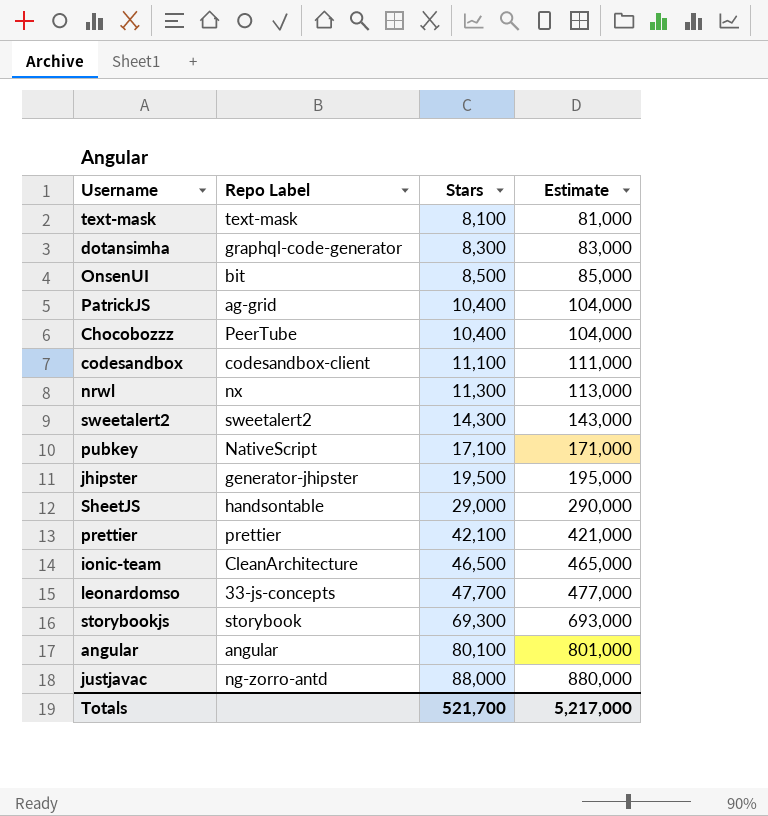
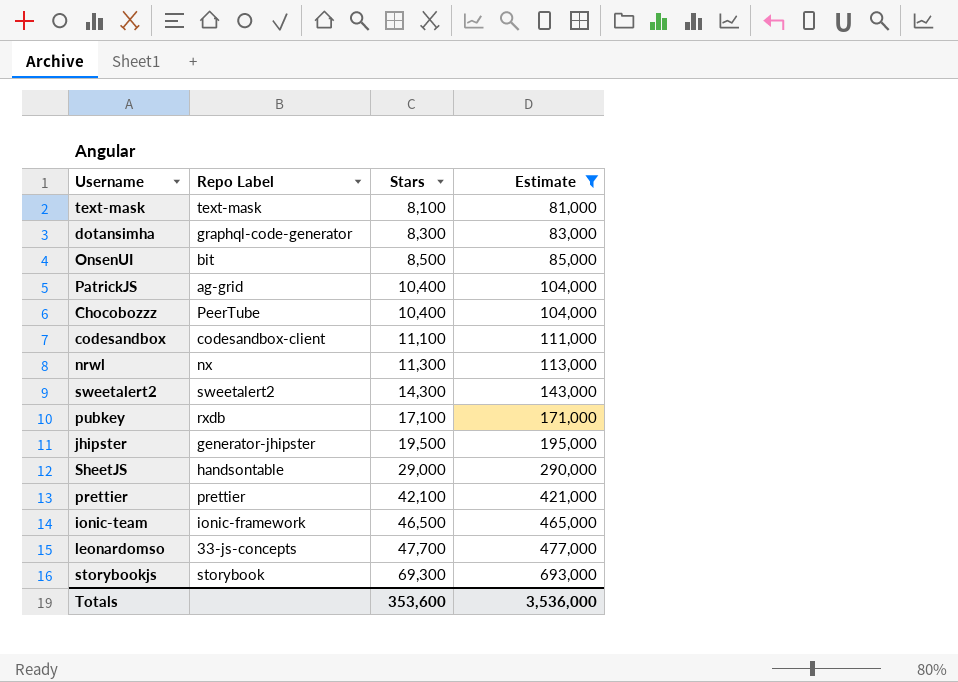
filter: none -> Estimate <= 693,000
pubkey | Repo Label: NativeScript -> rxdb
ionic-team | Repo Label: CleanArchitecture -> ionic-framework
Totals | Stars: 521,700 -> 353,600
Totals | Estimate: 5,217,000 -> 3,536,000

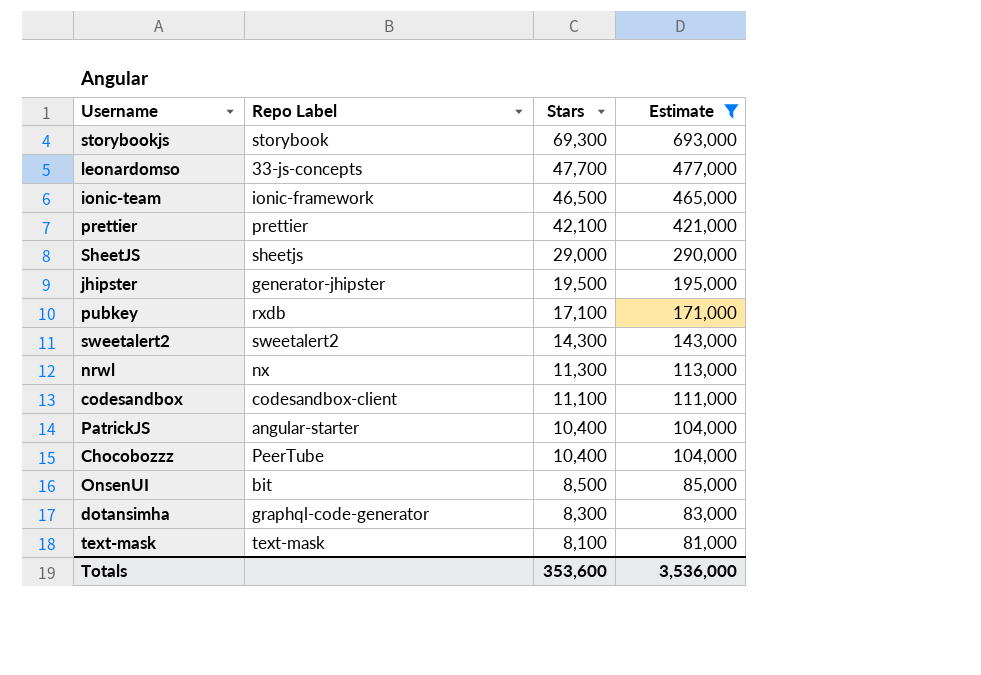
row order: Stars ascending -> Stars descending
SheetJS | Repo Label: handsontable -> sheetjs
PatrickJS | Repo Label: ag-grid -> angular-starter

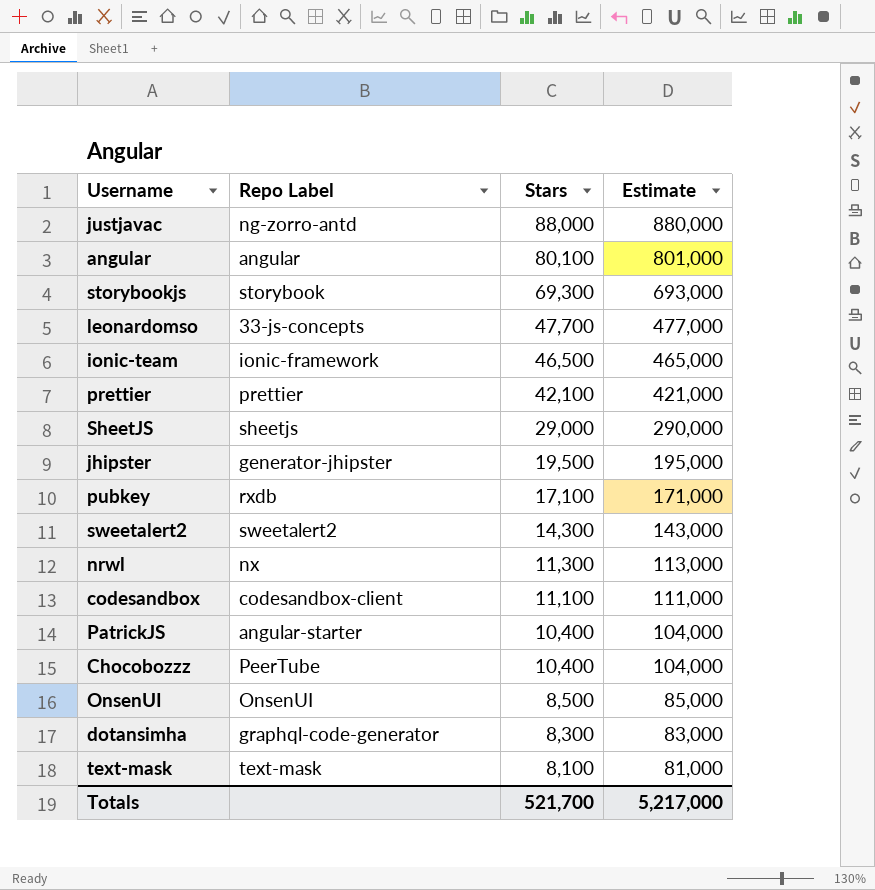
filter: Estimate <= 693,000 -> none
OnsenUI | Repo Label: bit -> OnsenUI
Totals | Stars: 353,600 -> 521,700
Totals | Estimate: 3,536,000 -> 5,217,000

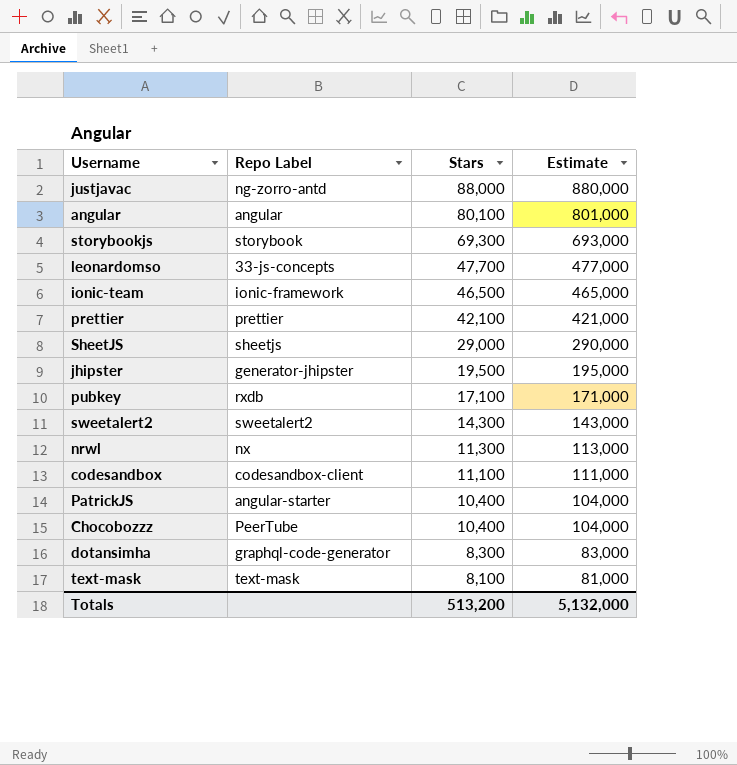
row OnsenUI: OnsenUI | 8,500 | 85,000 -> none
Totals | Stars: 521,700 -> 513,200
Totals | Estimate: 5,217,000 -> 5,132,000

